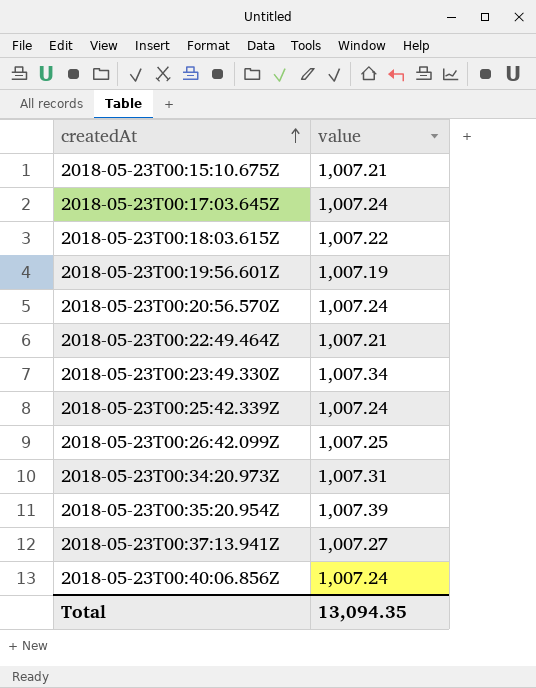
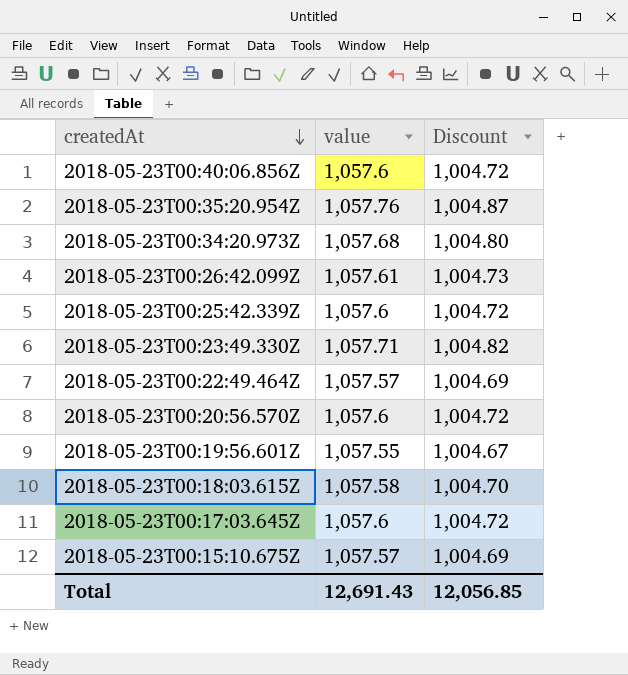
row order: createdAt ascending -> createdAt descending
column Discount | formula: none -> [value] * 0.95
row 2018-05-23T00:37:13.941Z: 1,007.27 -> none
2018-05-23T00:40:06.856Z | value: 1,007.24 -> 1,057.6
2018-05-23T00:35:20.954Z | value: 1,007.39 -> 1,057.76
2018-05-23T00:34:20.973Z | value: 1,007.31 -> 1,057.68
2018-05-23T00:26:42.099Z | value: 1,007.25 -> 1,057.61
2018-05-23T00:25:42.339Z | value: 1,007.24 -> 1,057.6
2018-05-23T00:23:49.330Z | value: 1,007.34 -> 1,057.71
2018-05-23T00:22:49.464Z | value: 1,007.21 -> 1,057.57
2018-05-23T00:20:56.570Z | value: 1,007.24 -> 1,057.6
2018-05-23T00:19:56.601Z | value: 1,007.19 -> 1,057.55
2018-05-23T00:18:03.615Z | value: 1,007.22 -> 1,057.58
2018-05-23T00:17:03.645Z | value: 1,007.24 -> 1,057.6
2018-05-23T00:15:10.675Z | value: 1,007.21 -> 1,057.57
Total | value: 13,094.35 -> 12,691.43

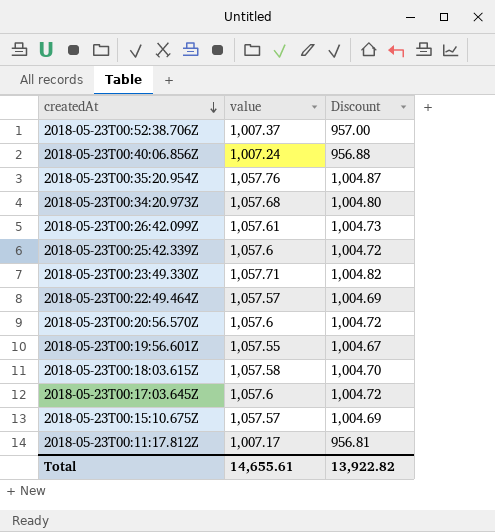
row 2018-05-23T00:52:38.706Z: none -> 1,007.37 | 957.00
2018-05-23T00:40:06.856Z | value: 1,057.6 -> 1,007.24
2018-05-23T00:40:06.856Z | Discount: 1,004.72 -> 956.88
row 2018-05-23T00:11:17.812Z: none -> 1,007.17 | 956.81
Total | value: 12,691.43 -> 14,655.61
Total | Discount: 12,056.85 -> 13,922.82

